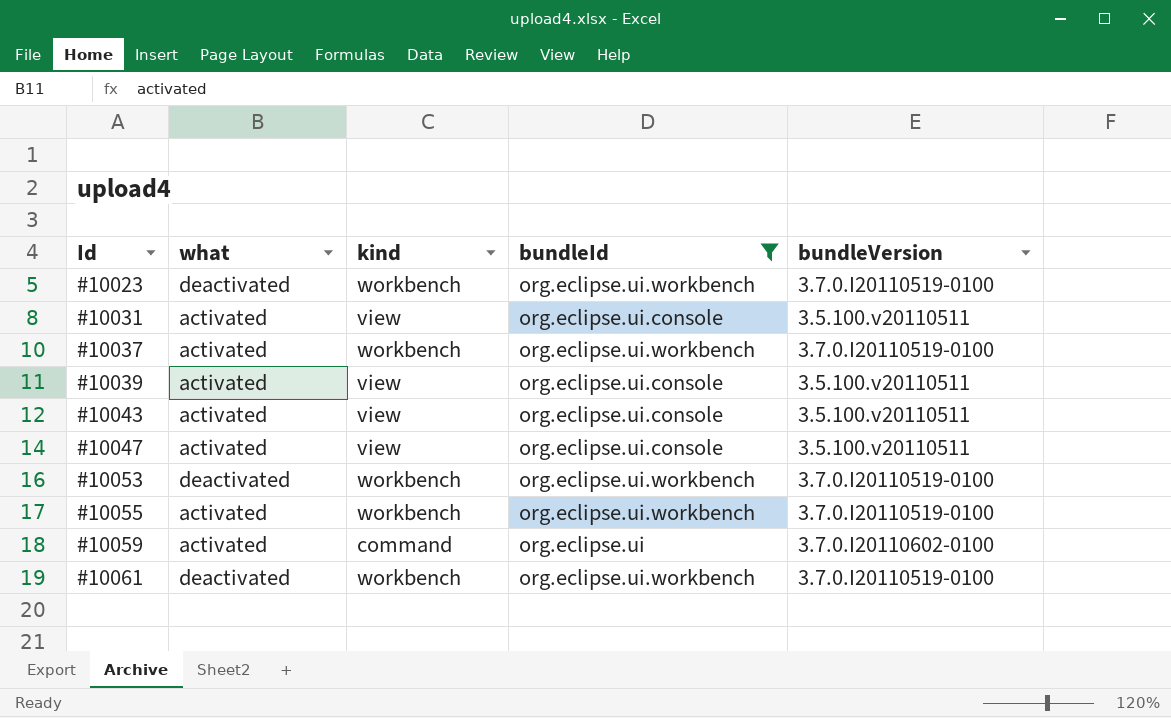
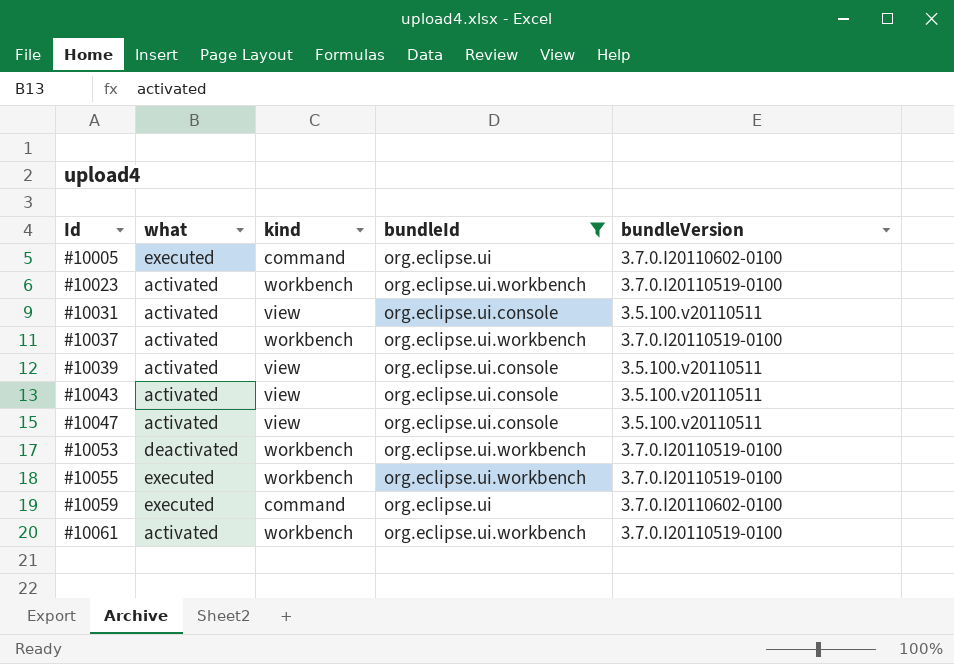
row #10005: none -> executed | command | org.eclipse.ui | 3.7.0.I20110602-0100
#10023 | what: deactivated -> activated
#10055 | what: activated -> executed
#10059 | what: activated -> executed
#10061 | what: deactivated -> activated

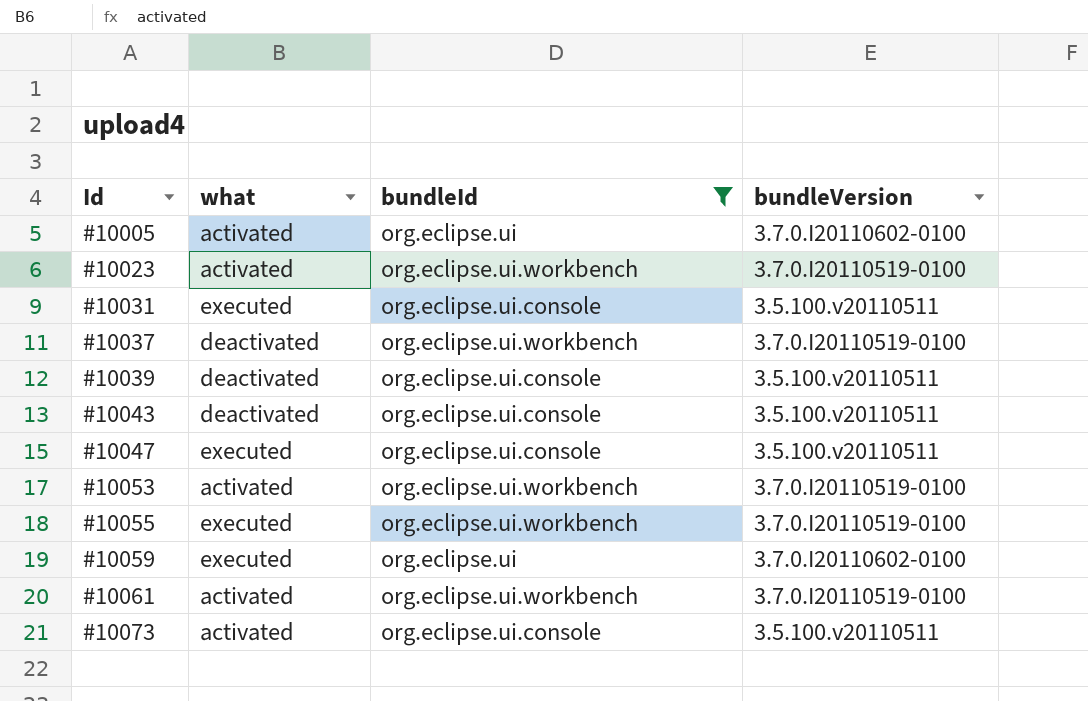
column kind | position: 3 -> none
#10005 | what: executed -> activated
#10031 | what: activated -> executed
#10037 | what: activated -> deactivated
#10039 | what: activated -> deactivated
#10043 | what: activated -> deactivated
#10047 | what: activated -> executed
#10053 | what: deactivated -> activated
row #10073: none -> activated | org.eclipse.ui.console | 3.5.100.v20110511

